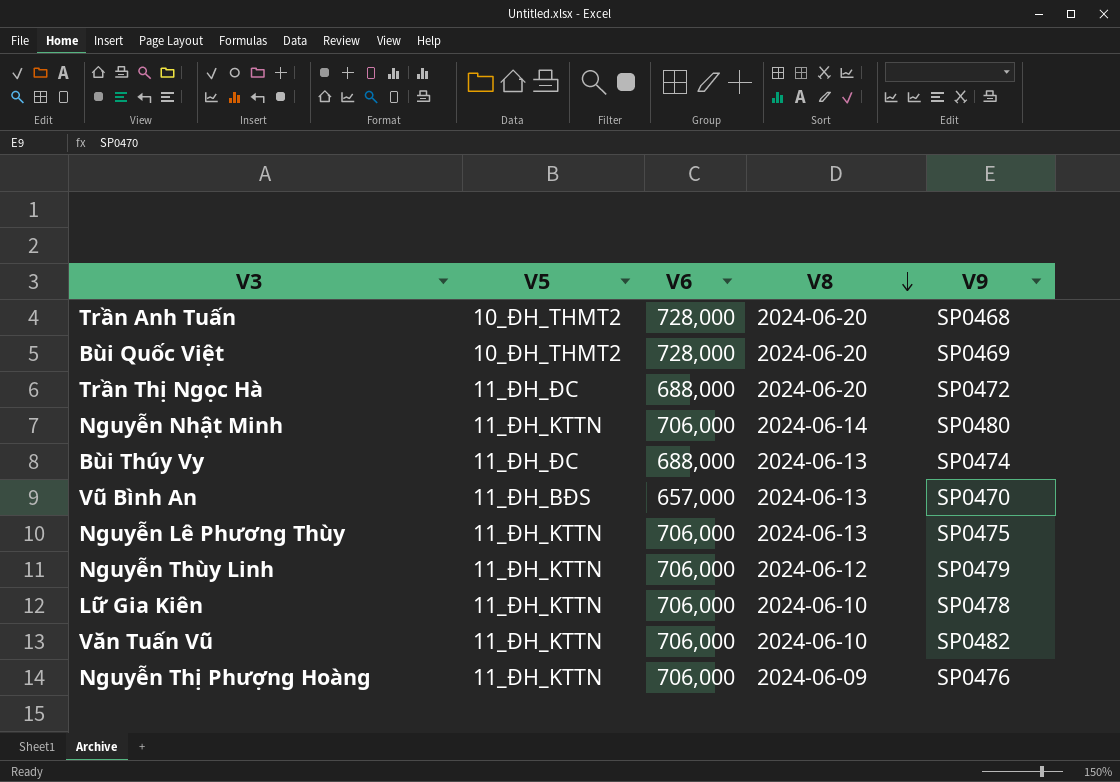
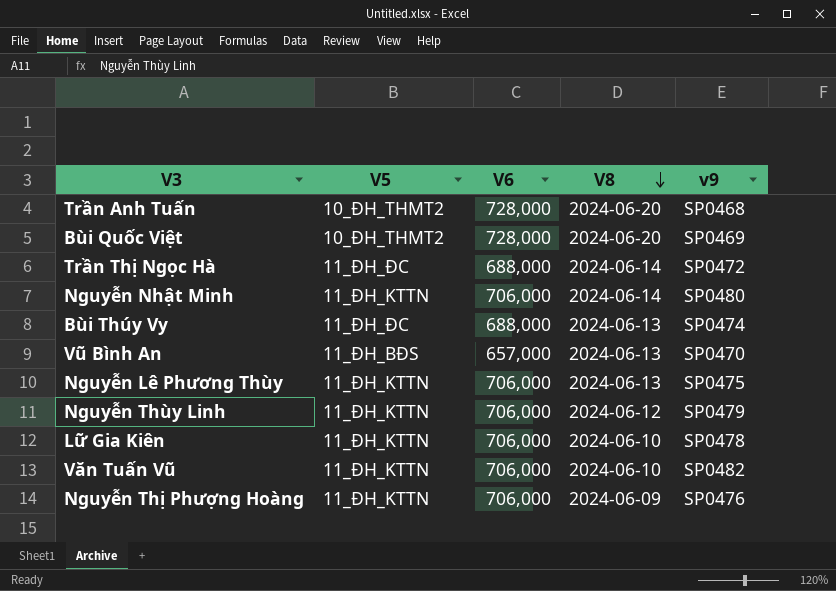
column name: V9 -> v9
Trần Thị Ngọc Hà | V8: 2024-06-20 -> 2024-06-14

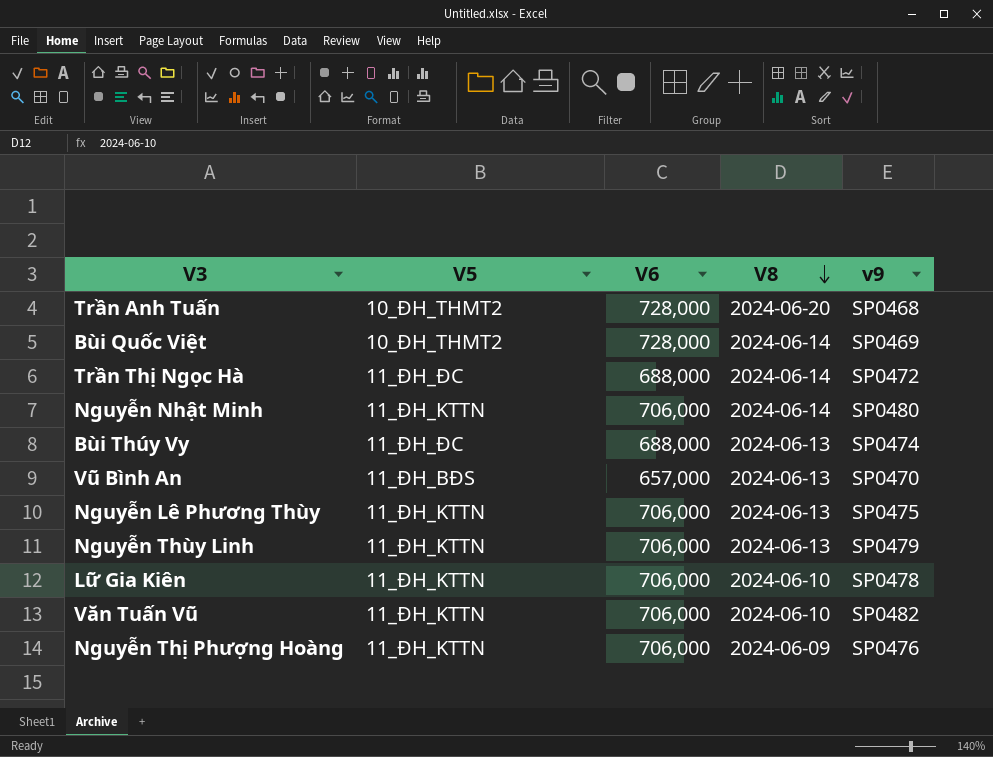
Bùi Quốc Việt | V8: 2024-06-20 -> 2024-06-14
Nguyễn Thùy Linh | V8: 2024-06-12 -> 2024-06-13

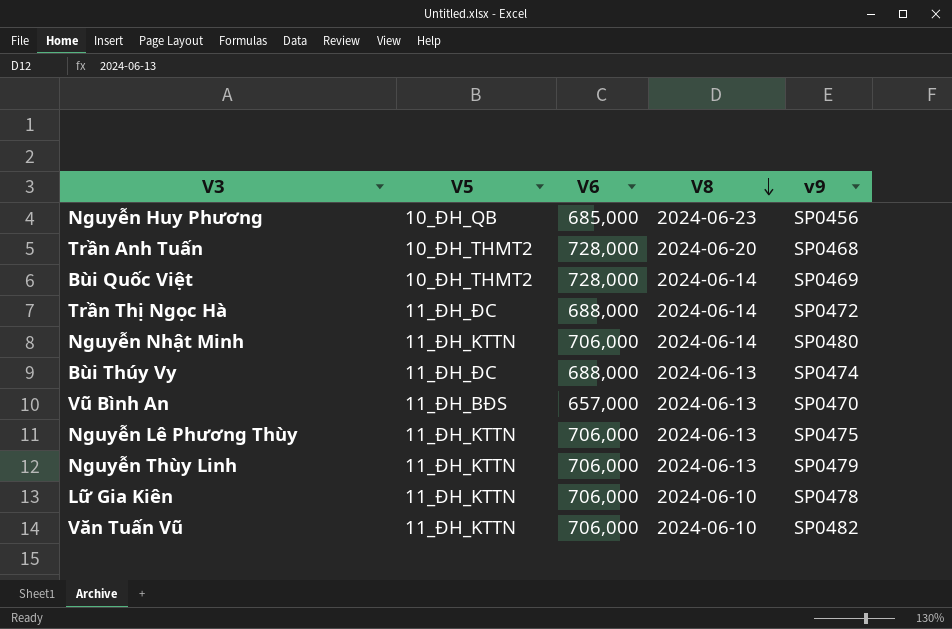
row Nguyễn Thị Phượng Hoàng: 11_ĐH_KTTN | 706,000 | 2024-06-09 | SP0476 -> none
row Nguyễn Huy Phương: none -> 10_ĐH_QB | 685,000 | 2024-06-23 | SP0456

